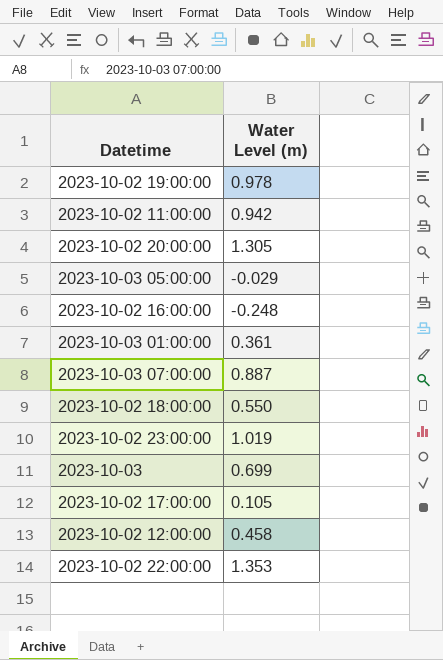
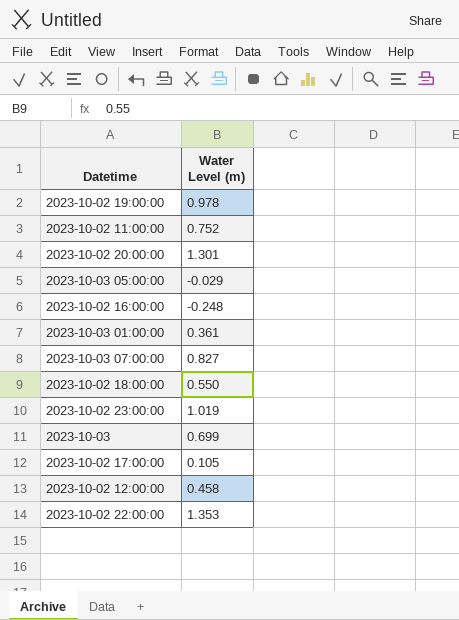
2023-10-02 11:00:00 | Water Level (m): 0.942 -> 0.752
2023-10-02 20:00:00 | Water Level (m): 1.305 -> 1.301
2023-10-03 07:00:00 | Water Level (m): 0.887 -> 0.827

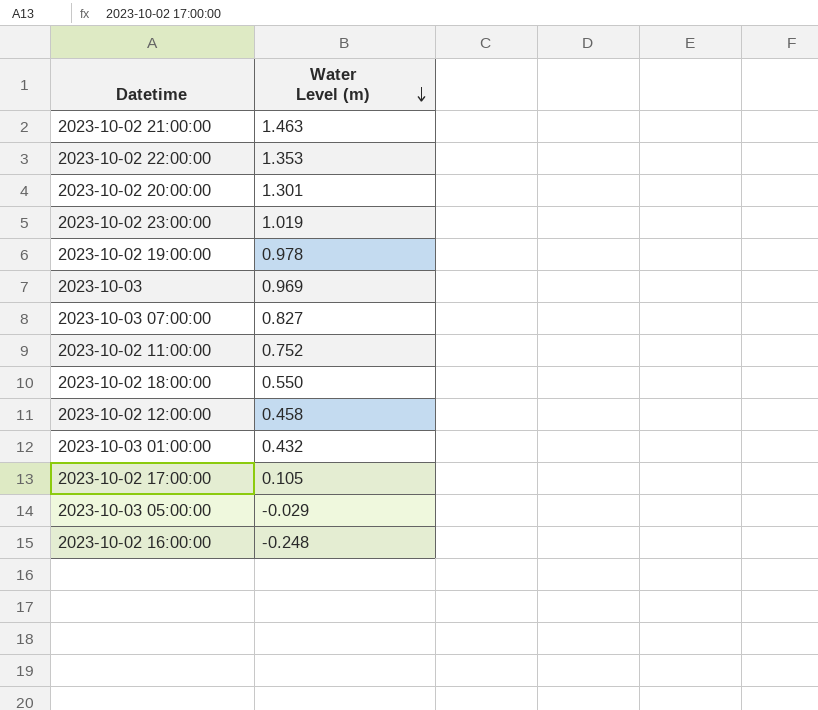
row order: none -> Water Level (m) descending
row 2023-10-02 21:00:00: none -> 1.463
2023-10-03 | Water Level (m): 0.699 -> 0.969
2023-10-03 01:00:00 | Water Level (m): 0.361 -> 0.432

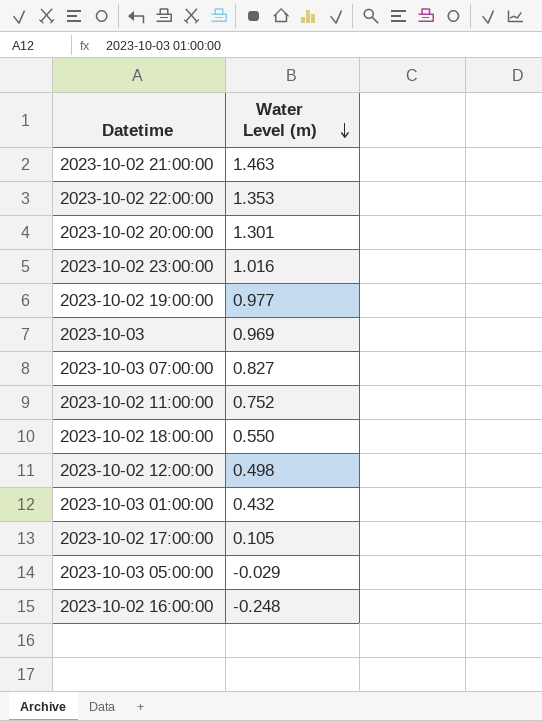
2023-10-02 23:00:00 | Water Level (m): 1.019 -> 1.016
2023-10-02 19:00:00 | Water Level (m): 0.978 -> 0.977
2023-10-02 12:00:00 | Water Level (m): 0.458 -> 0.498

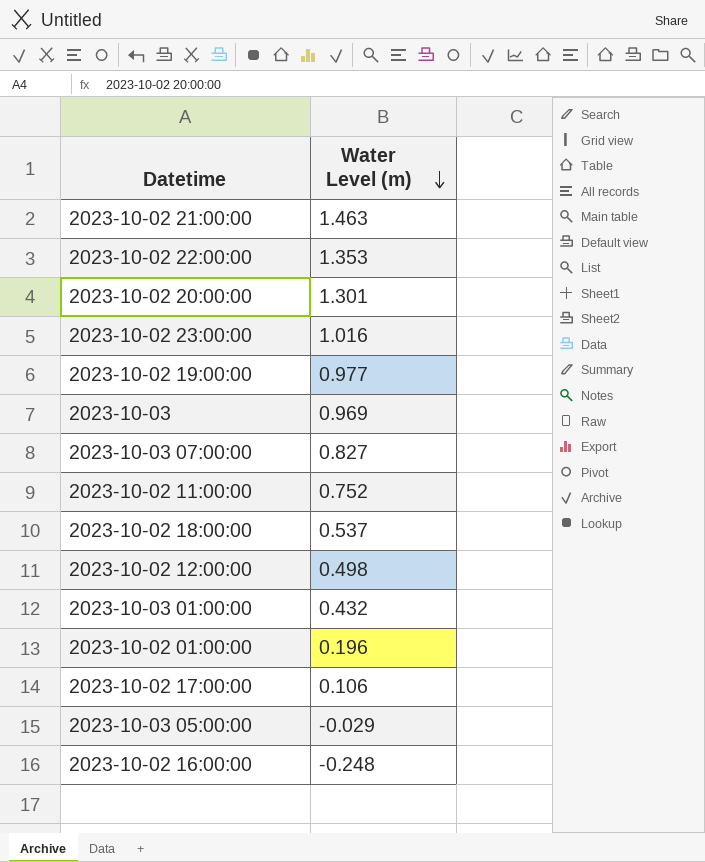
2023-10-02 18:00:00 | Water Level (m): 0.550 -> 0.537
row 2023-10-02 01:00:00: none -> 0.196
2023-10-02 17:00:00 | Water Level (m): 0.105 -> 0.106

